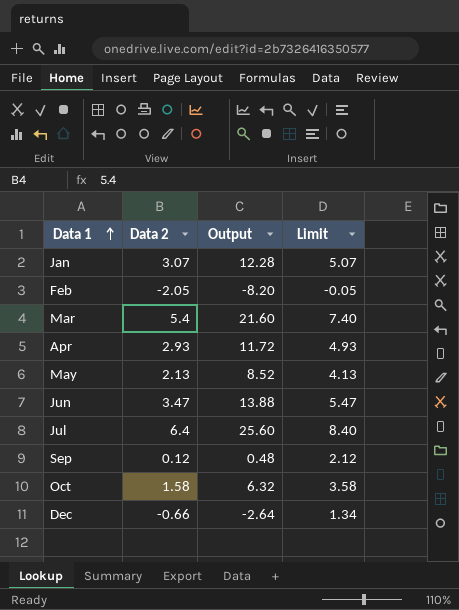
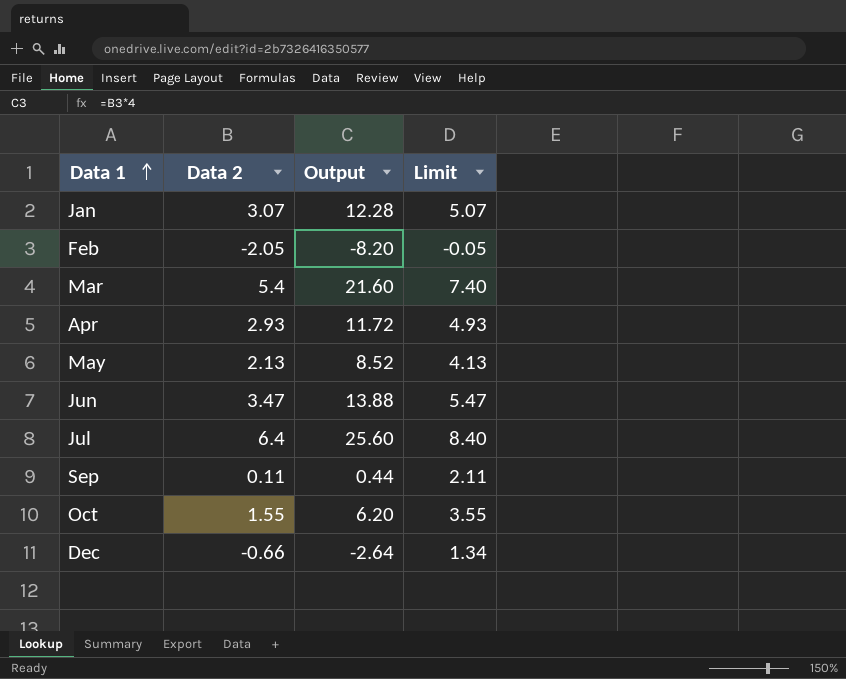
Sep | Data 2: 0.12 -> 0.11
Sep | Output: 0.48 -> 0.44
Sep | Limit: 2.12 -> 2.11
Oct | Data 2: 1.58 -> 1.55
Oct | Output: 6.32 -> 6.20
Oct | Limit: 3.58 -> 3.55

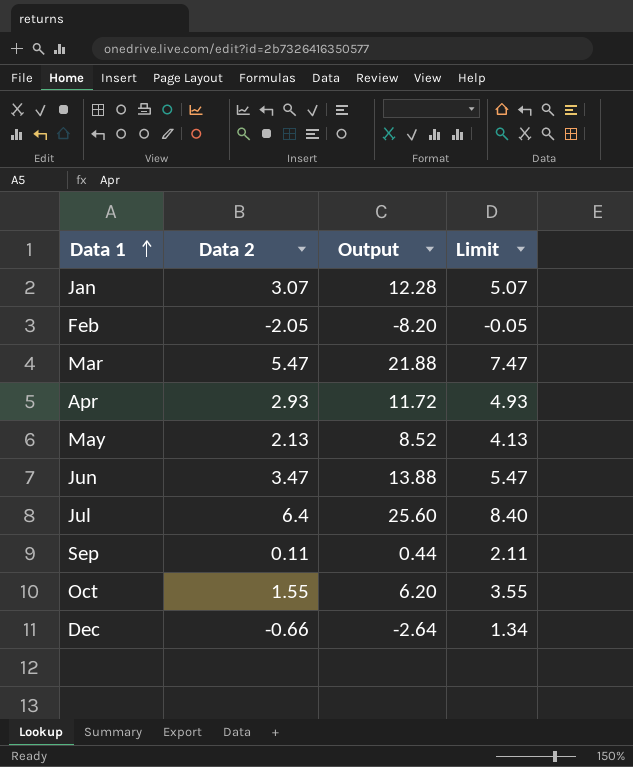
Mar | Data 2: 5.4 -> 5.47
Mar | Output: 21.60 -> 21.88
Mar | Limit: 7.40 -> 7.47

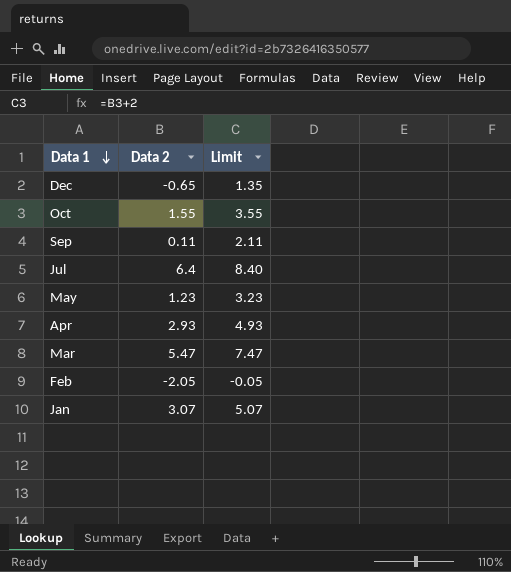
row order: Data 1 ascending -> Data 1 descending
column Output | formula: [Data 2] * 4 -> none
row Jun: 3.47 | 13.88 | 5.47 -> none
Dec | Data 2: -0.66 -> -0.65
Dec | Limit: 1.34 -> 1.35
May | Data 2: 2.13 -> 1.23
May | Limit: 4.13 -> 3.23

